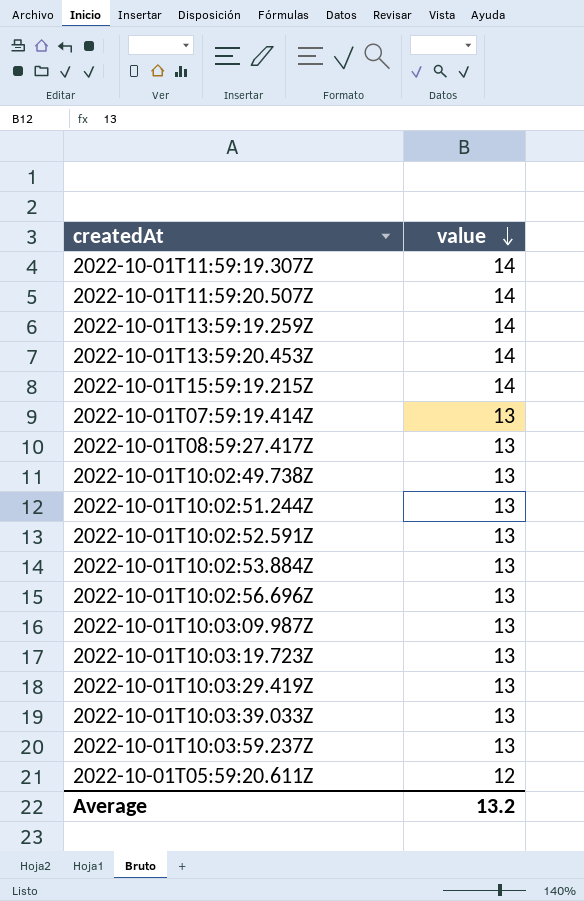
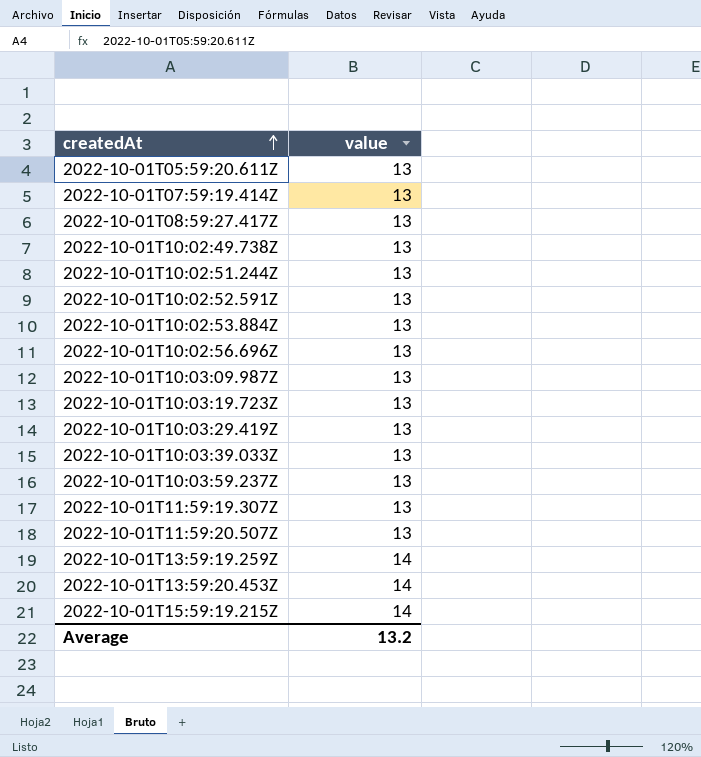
row order: value descending -> createdAt ascending
2022-10-01T05:59:20.611Z | value: 12 -> 13
2022-10-01T11:59:19.307Z | value: 14 -> 13
2022-10-01T11:59:20.507Z | value: 14 -> 13

